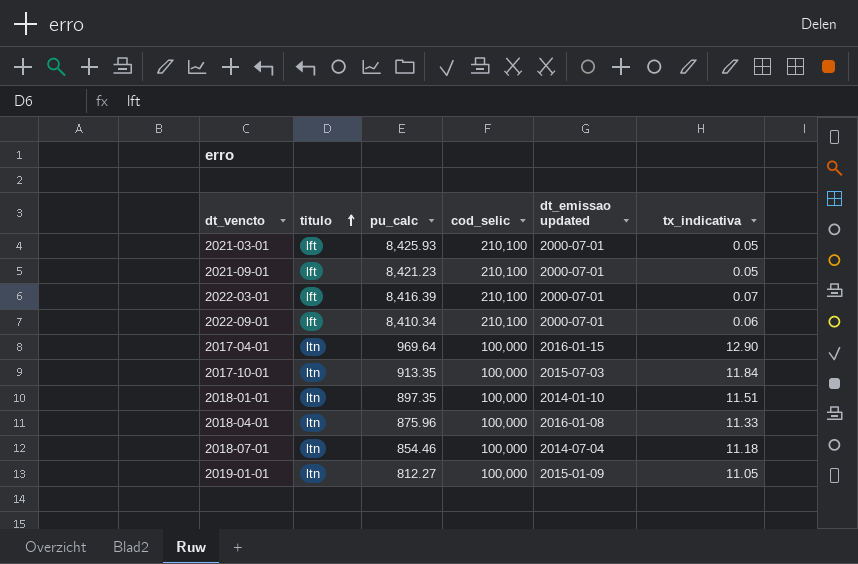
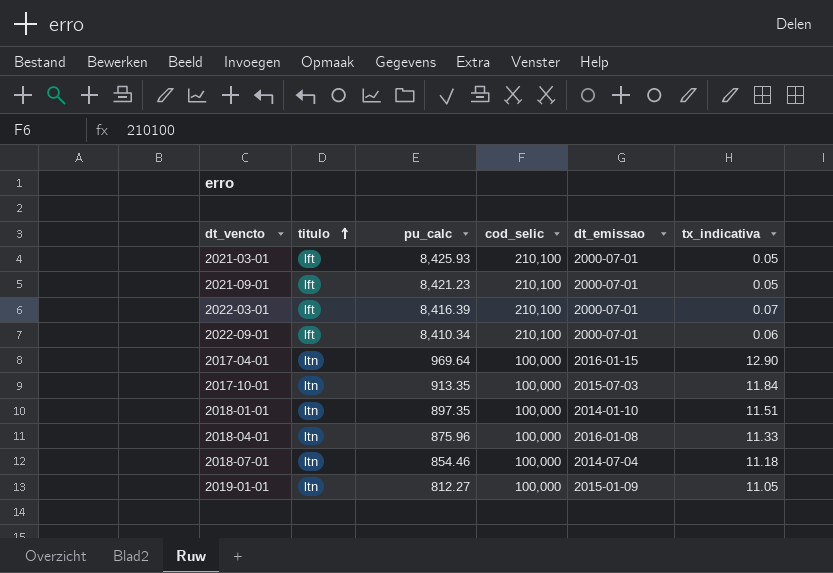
column name: dt_emissao updated -> dt_emissao

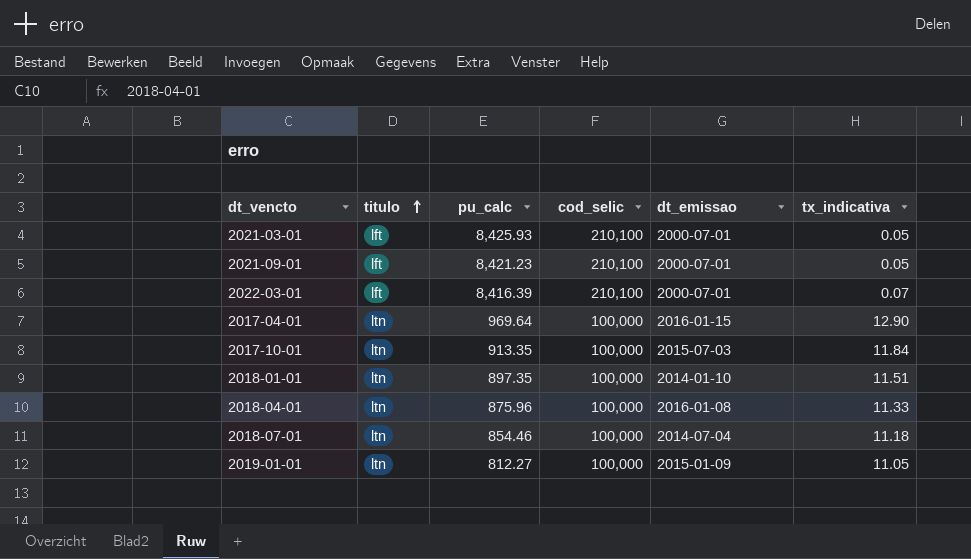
row 2022-09-01: lft | 8,410.34 | 210,100 | 2000-07-01 | 0.06 -> none

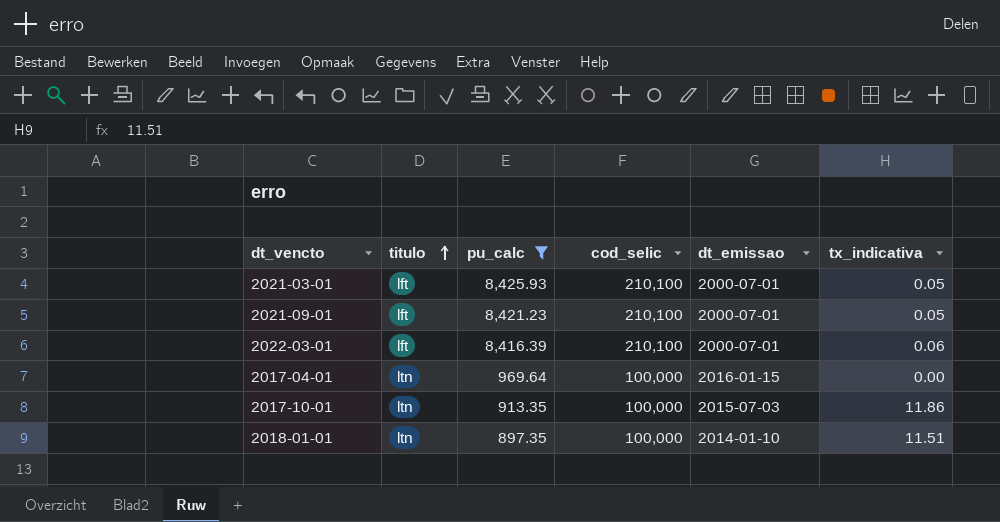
filter: none -> pu_calc >= 897.35
2022-03-01 | tx_indicativa: 0.07 -> 0.06
2017-04-01 | tx_indicativa: 12.90 -> 0.00
2017-10-01 | tx_indicativa: 11.84 -> 11.86

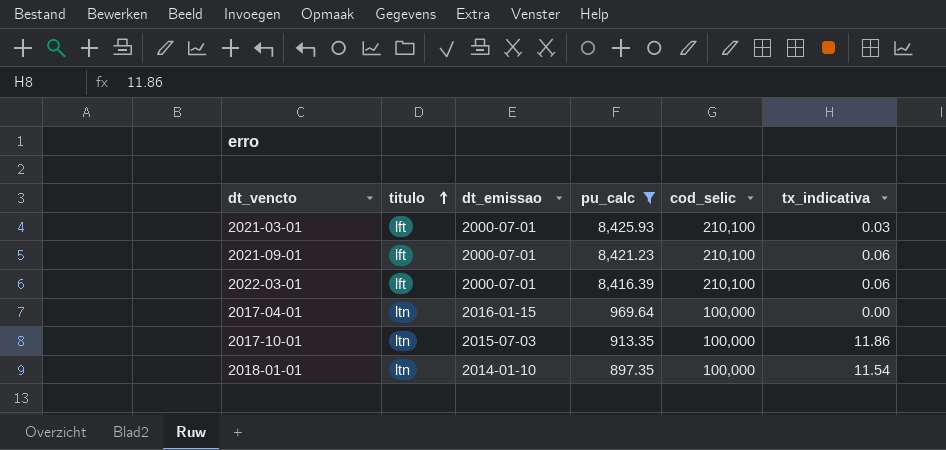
column dt_emissao | position: 5 -> 3
2021-03-01 | tx_indicativa: 0.05 -> 0.03
2021-09-01 | tx_indicativa: 0.05 -> 0.06
2018-01-01 | tx_indicativa: 11.51 -> 11.54

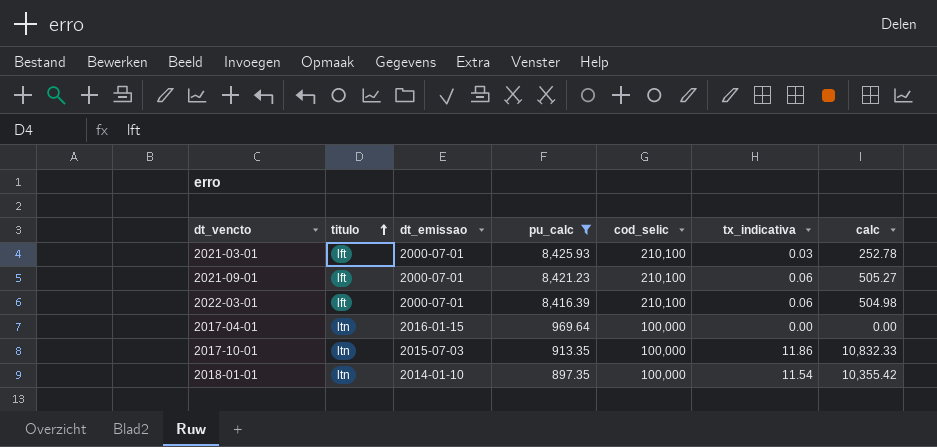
column calc | formula: none -> [pu_calc] * [tx_indicativa]

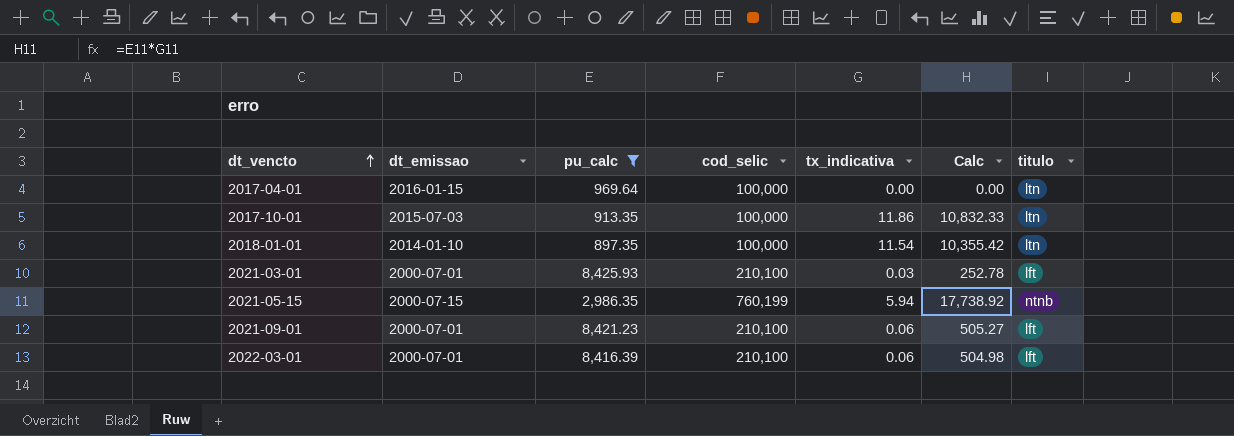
row order: titulo ascending -> dt_vencto ascending
column name: calc -> Calc
column titulo | position: 2 -> 7
row 2021-05-15: none -> 2000-07-15 | 2,986.35 | 760,199 | 5.94 | 17,738.92 | ntnb

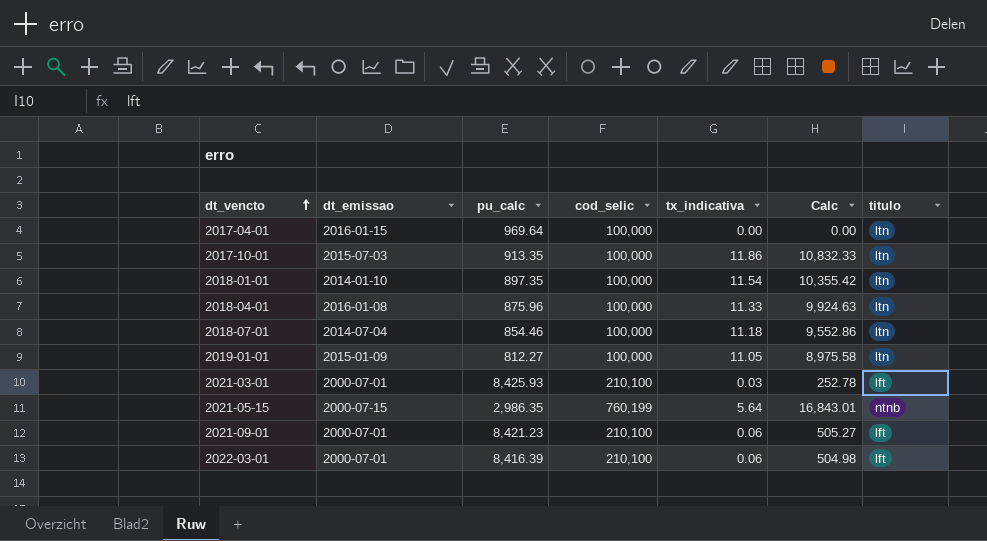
filter: pu_calc >= 897.35 -> none
2021-05-15 | tx_indicativa: 5.94 -> 5.64
2021-05-15 | Calc: 17,738.92 -> 16,843.01

